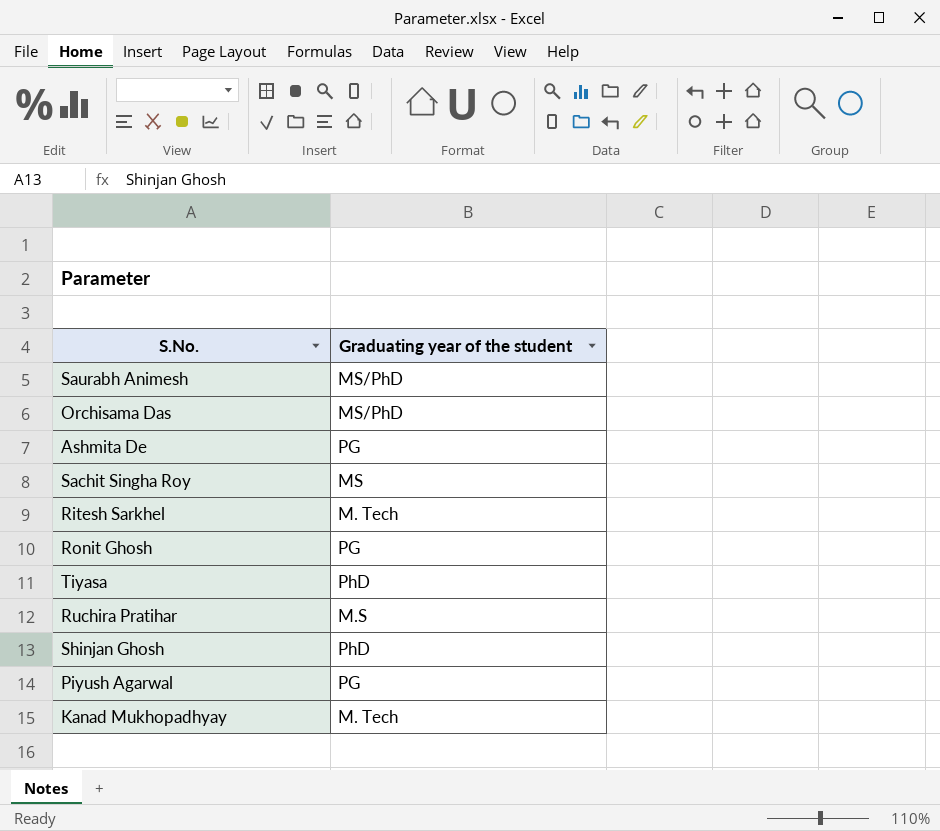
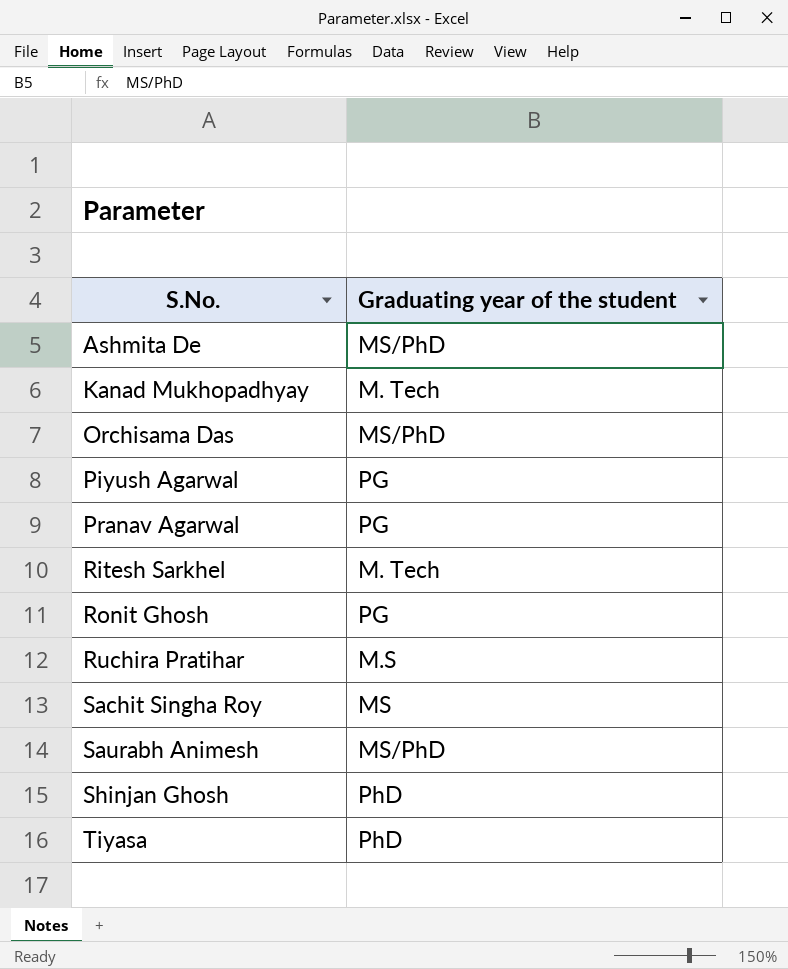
row order: none -> S.No. ascending
Ashmita De | Graduating year of the student: PG -> MS/PhD
row Pranav Agarwal: none -> PG

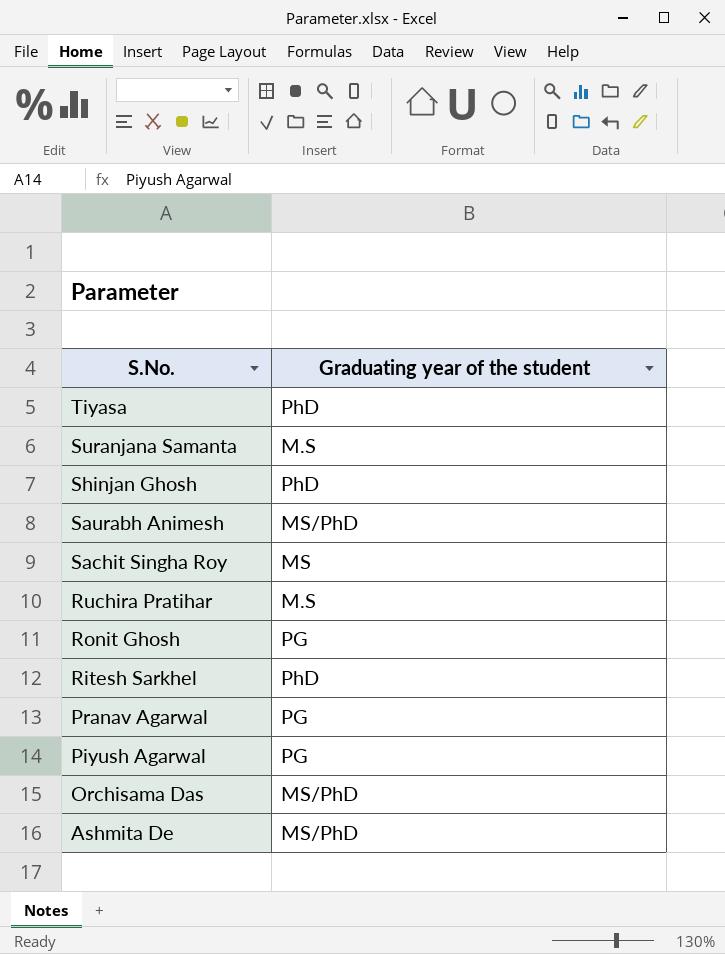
row order: S.No. ascending -> S.No. descending
row Kanad Mukhopadhyay: M. Tech -> none
row Suranjana Samanta: none -> M.S
Ritesh Sarkhel | Graduating year of the student: M. Tech -> PhD

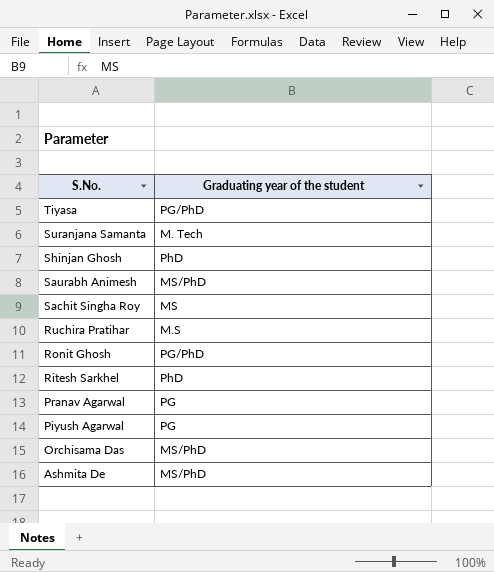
Tiyasa | Graduating year of the student: PhD -> PG/PhD
Suranjana Samanta | Graduating year of the student: M.S -> M. Tech
Ronit Ghosh | Graduating year of the student: PG -> PG/PhD

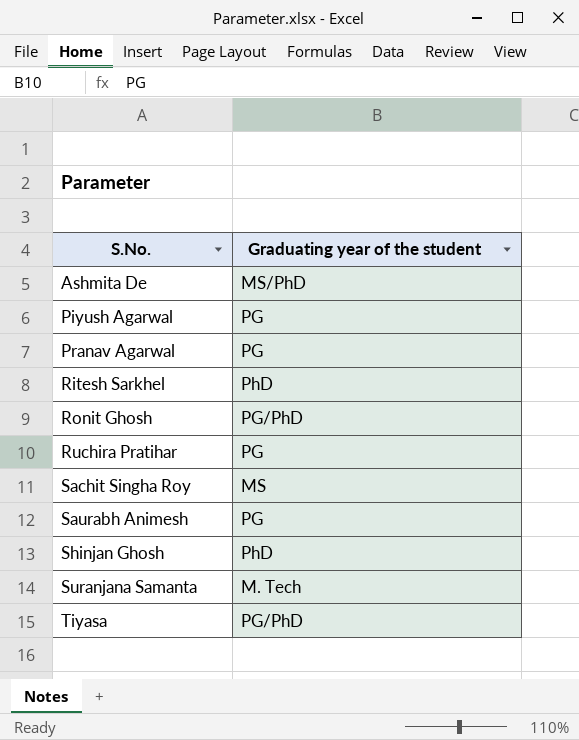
row order: S.No. descending -> S.No. ascending
row Orchisama Das: MS/PhD -> none
Ruchira Pratihar | Graduating year of the student: M.S -> PG
Saurabh Animesh | Graduating year of the student: MS/PhD -> PG

